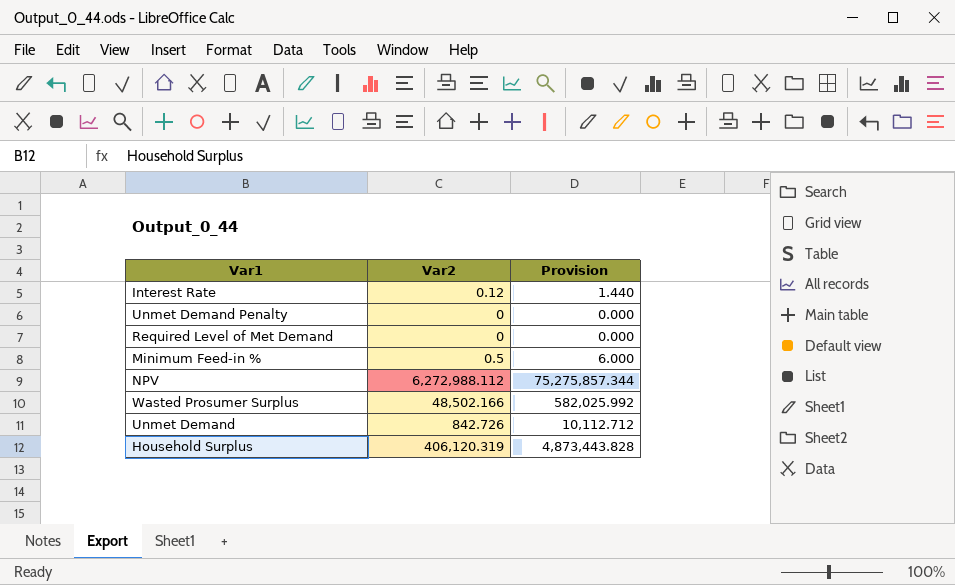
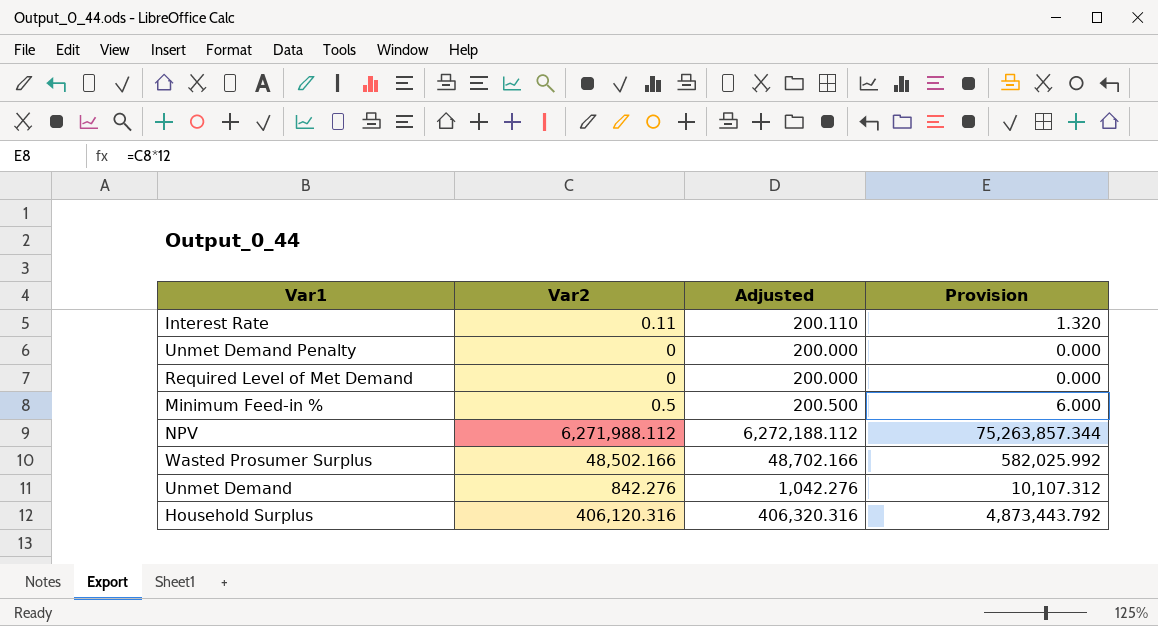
column Adjusted | formula: none -> [Var2] + 200
Interest Rate | Var2: 0.12 -> 0.11
Interest Rate | Provision: 1.440 -> 1.320
NPV | Var2: 6,272,988.112 -> 6,271,988.112
NPV | Provision: 75,275,857.344 -> 75,263,857.344
Unmet Demand | Var2: 842.726 -> 842.276
Unmet Demand | Provision: 10,112.712 -> 10,107.312
Household Surplus | Var2: 406,120.319 -> 406,120.316
Household Surplus | Provision: 4,873,443.828 -> 4,873,443.792

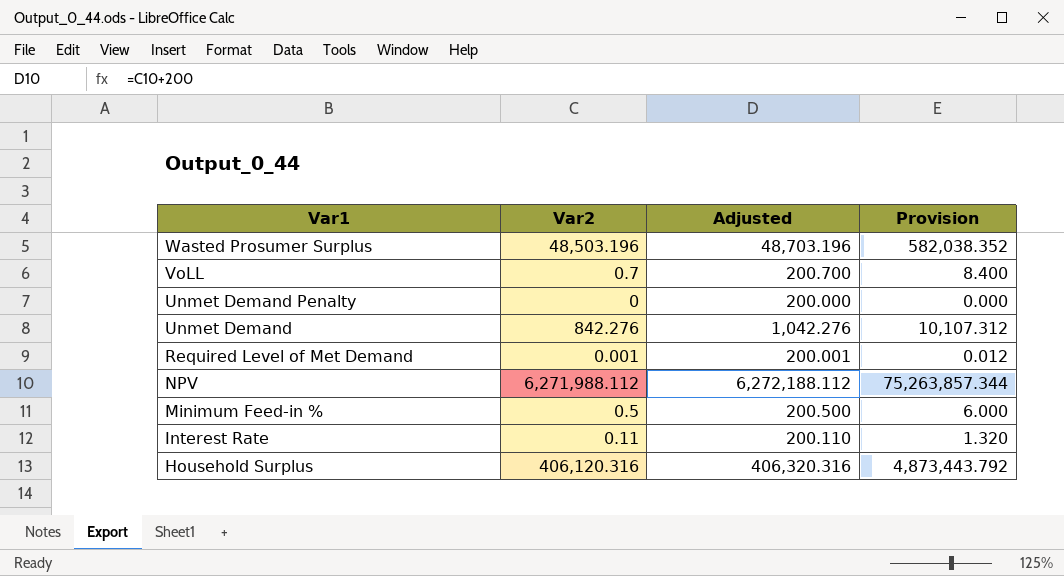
row order: none -> Var1 descending
Wasted Prosumer Surplus | Var2: 48,502.166 -> 48,503.196
Wasted Prosumer Surplus | Adjusted: 48,702.166 -> 48,703.196
Wasted Prosumer Surplus | Provision: 582,025.992 -> 582,038.352
row VoLL: none -> 0.7 | 200.700 | 8.400
Required Level of Met Demand | Var2: 0 -> 0.001
Required Level of Met Demand | Adjusted: 200.000 -> 200.001
Required Level of Met Demand | Provision: 0.000 -> 0.012

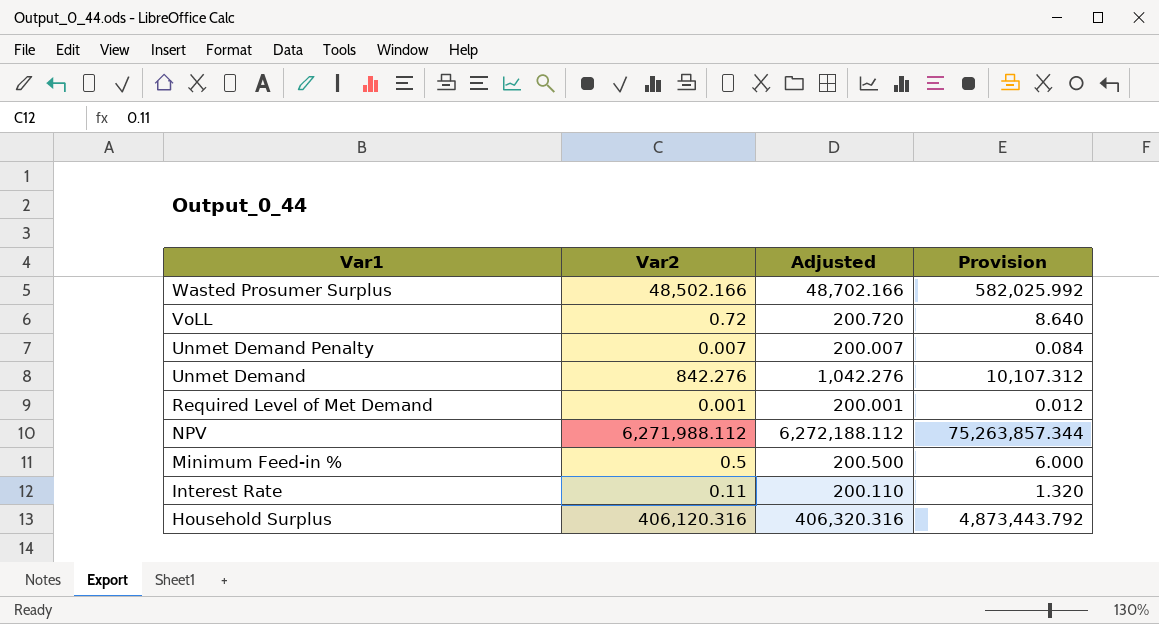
Wasted Prosumer Surplus | Var2: 48,503.196 -> 48,502.166
Wasted Prosumer Surplus | Adjusted: 48,703.196 -> 48,702.166
Wasted Prosumer Surplus | Provision: 582,038.352 -> 582,025.992
VoLL | Var2: 0.7 -> 0.72
VoLL | Adjusted: 200.700 -> 200.720
VoLL | Provision: 8.400 -> 8.640
Unmet Demand Penalty | Var2: 0 -> 0.007
Unmet Demand Penalty | Adjusted: 200.000 -> 200.007
Unmet Demand Penalty | Provision: 0.000 -> 0.084

